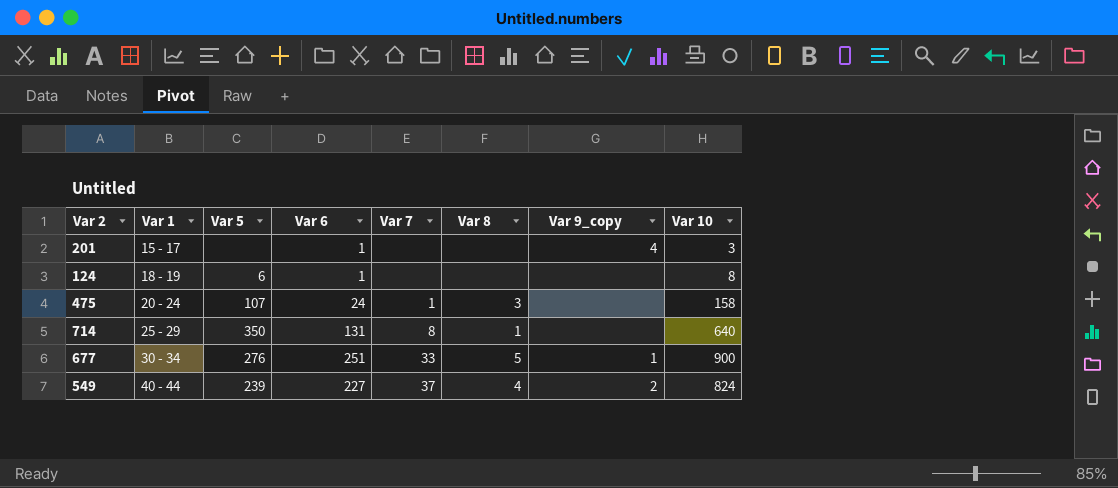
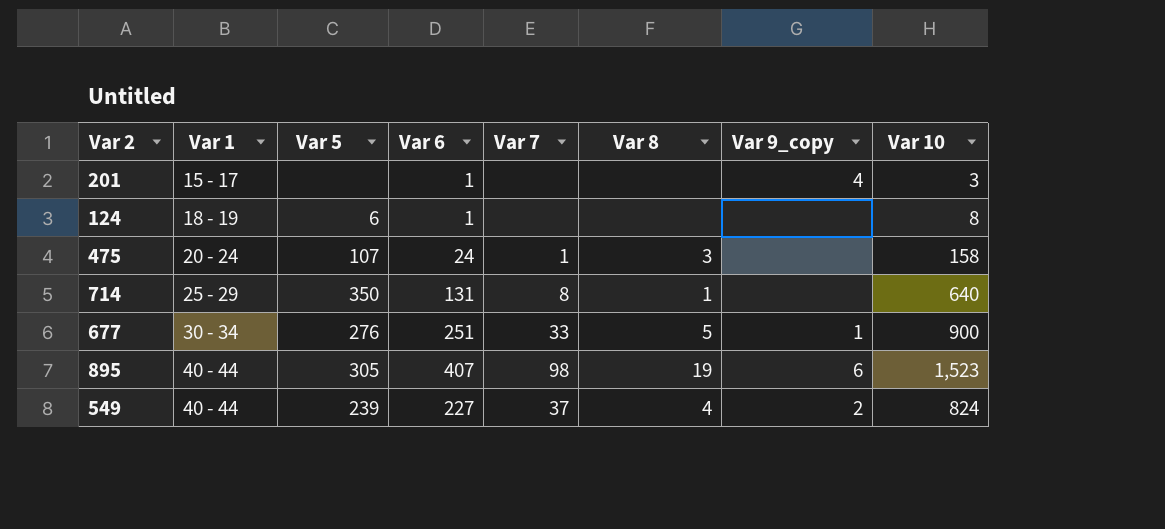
row 895: none -> 40 - 44 | 305 | 407 | 98 | 19 | 6 | 1,523

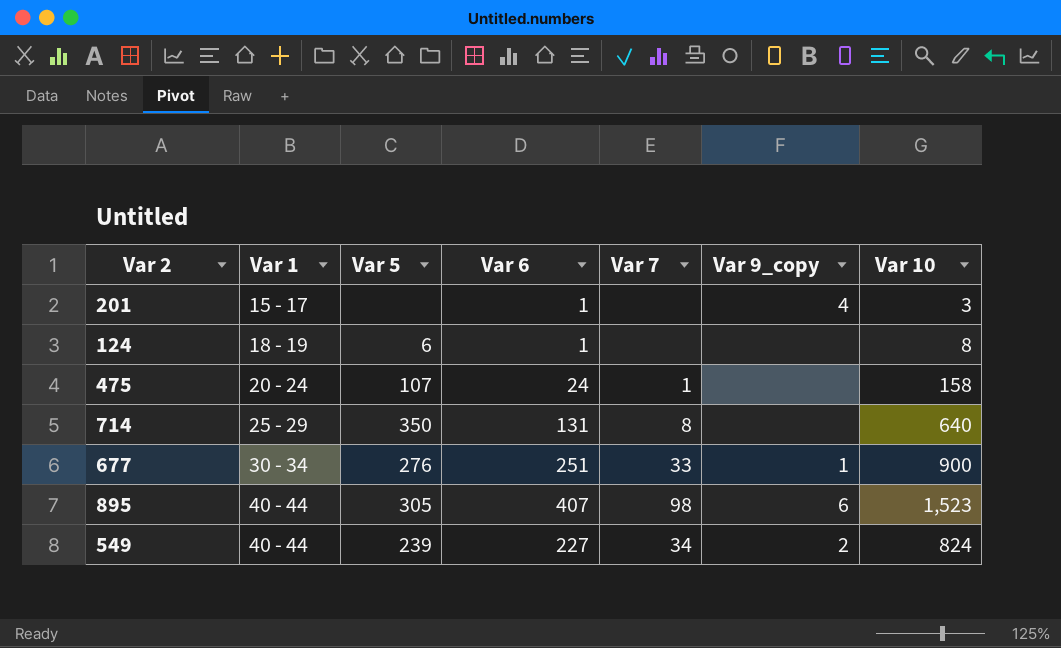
column Var 8 | position: 6 -> none
549 | Var 7: 37 -> 34

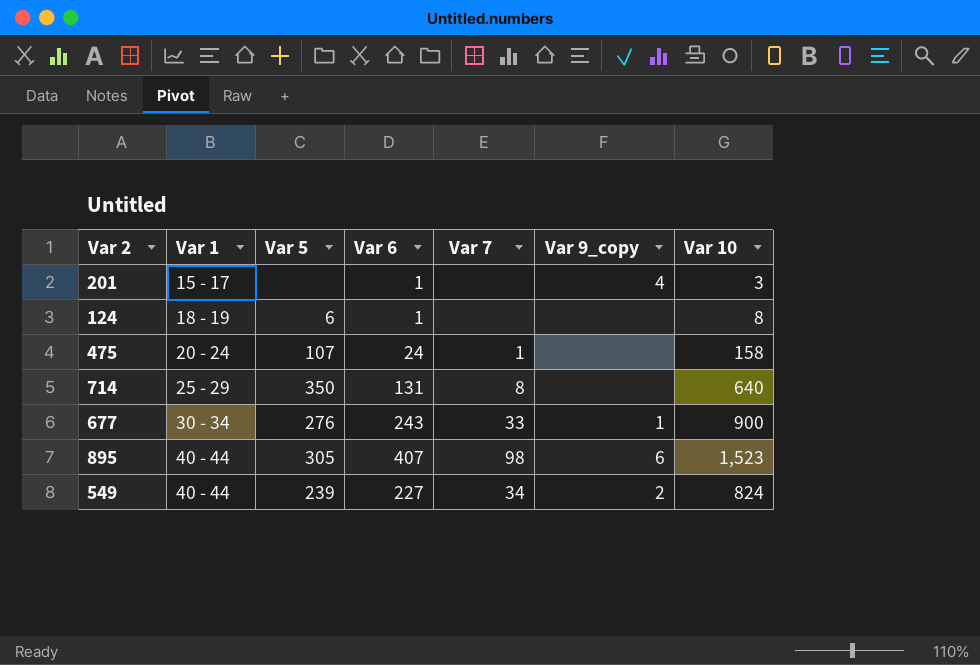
677 | Var 6: 251 -> 243

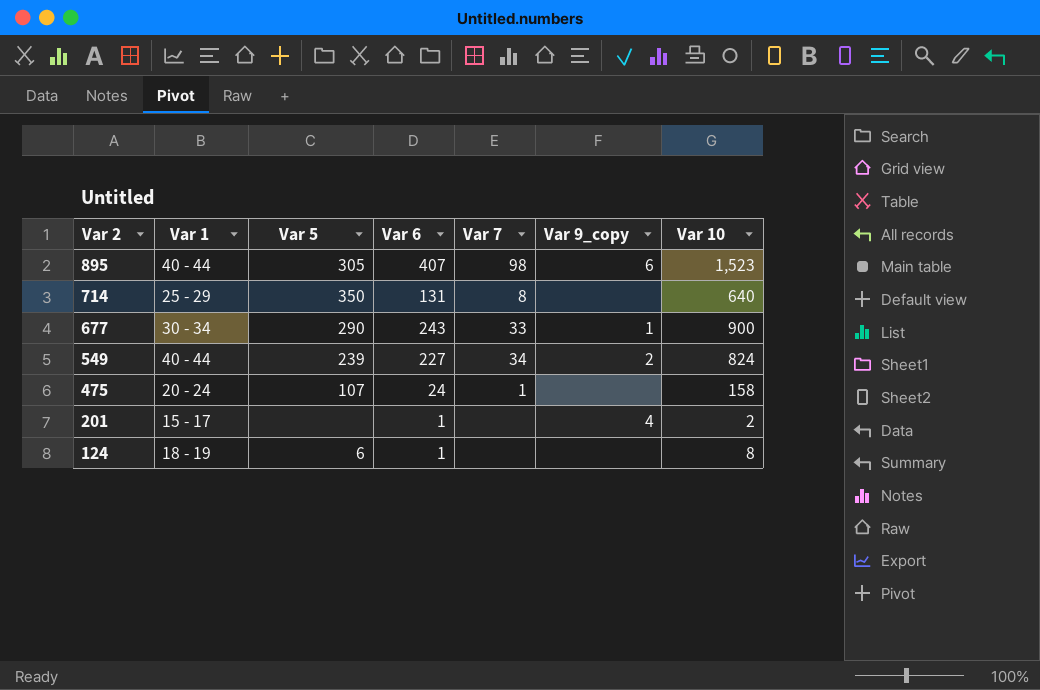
row order: Var 1 ascending -> Var 2 descending
677 | Var 5: 276 -> 290
201 | Var 10: 3 -> 2

